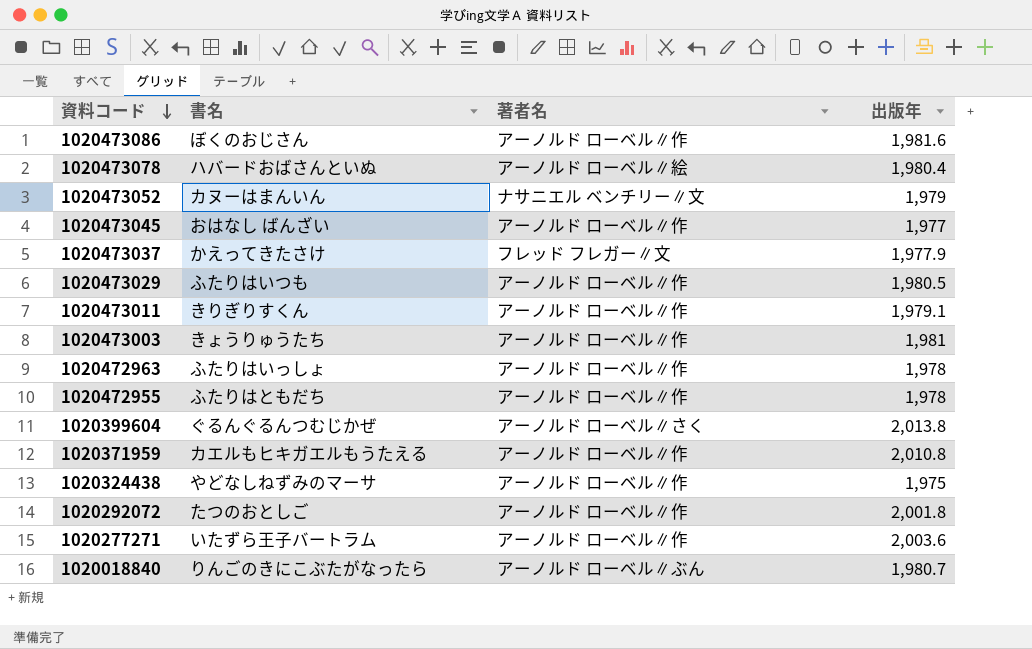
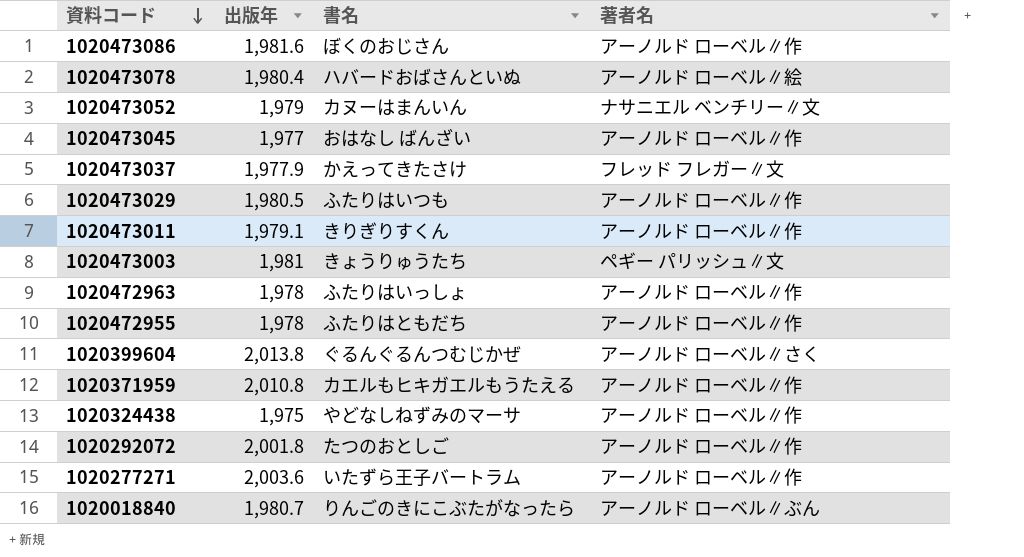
column 出版年 | position: 4 -> 2
1020473003 | 著者名: アーノルド ローベル∥作 -> ペギー パリッシュ∥文

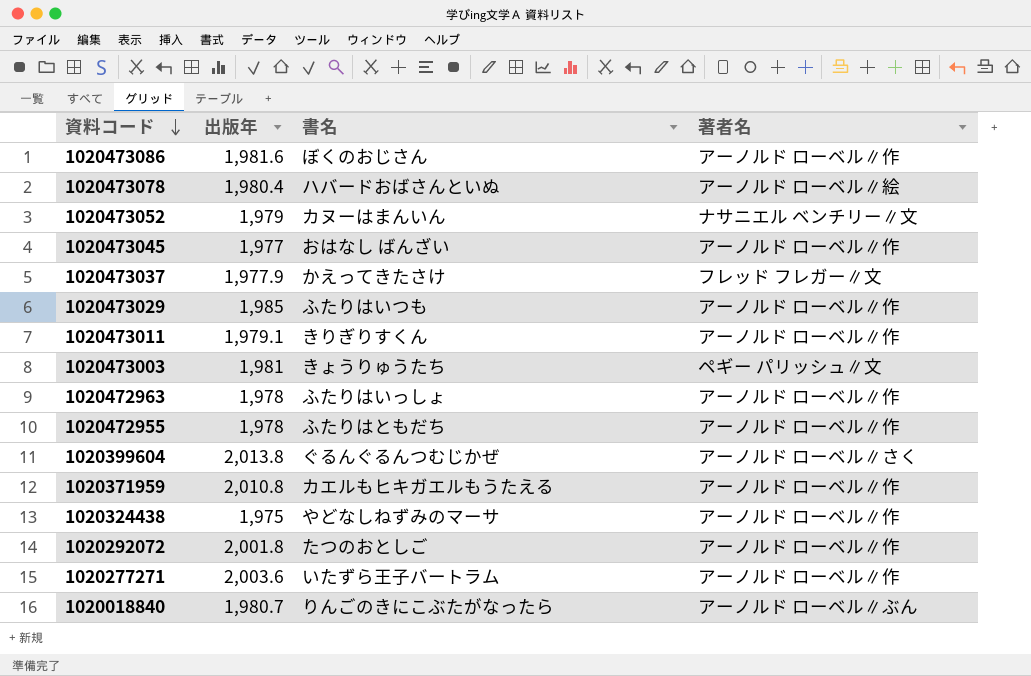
1020473029 | 出版年: 1,980.5 -> 1,985

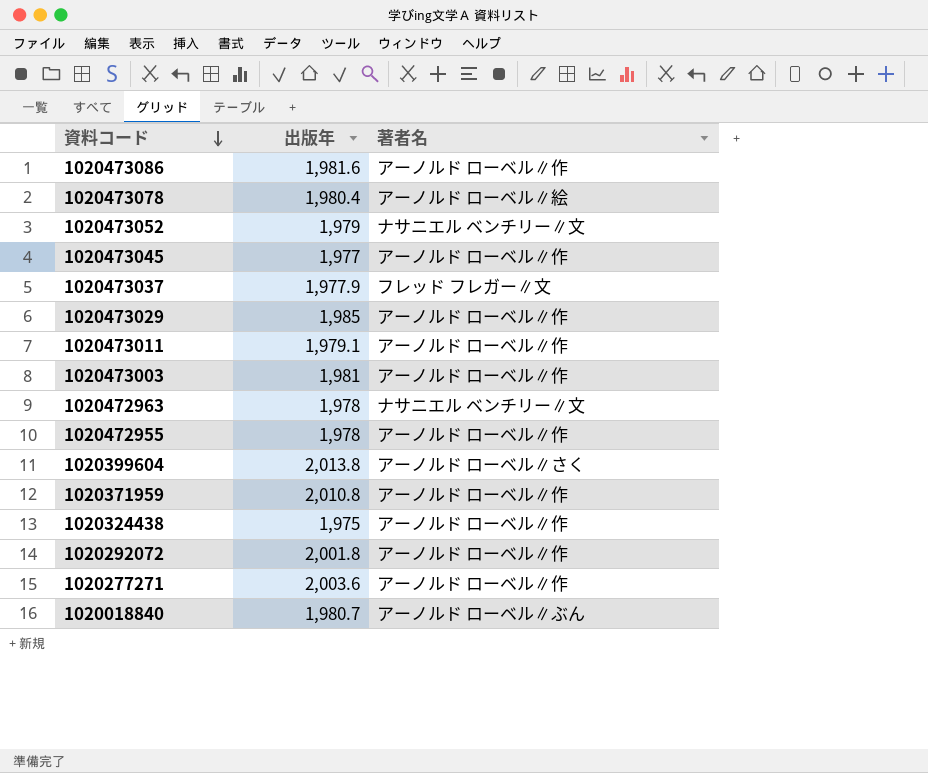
column 書名 | position: 3 -> none
1020473003 | 著者名: ペギー パリッシュ∥文 -> アーノルド ローベル∥作
1020472963 | 著者名: アーノルド ローベル∥作 -> ナサニエル ベンチリー∥文

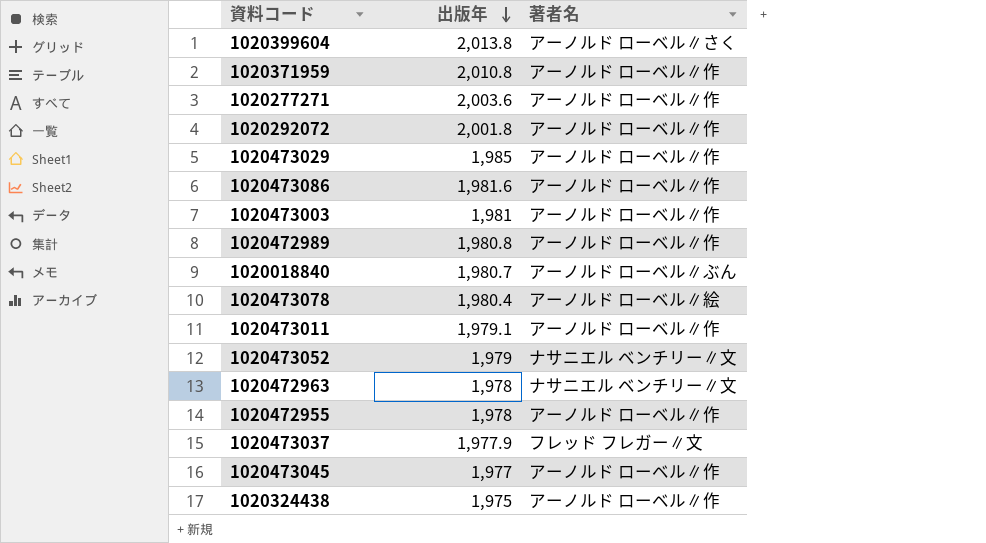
row order: 資料コード descending -> 出版年 descending
row 1020472989: none -> 1,980.8 | アーノルド ローベル∥作

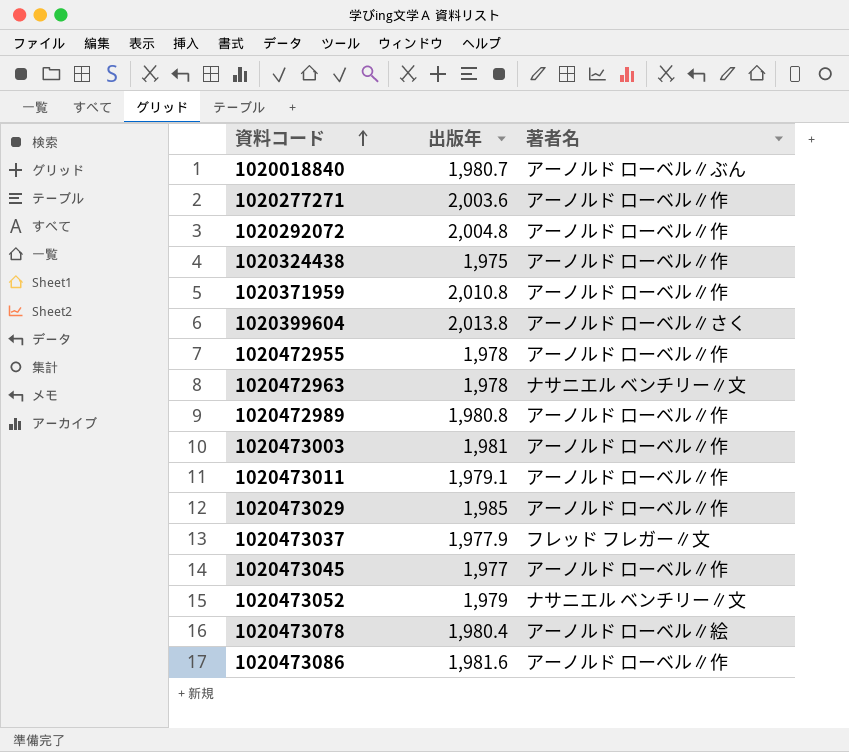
row order: 出版年 descending -> 資料コード ascending
1020292072 | 出版年: 2,001.8 -> 2,004.8

